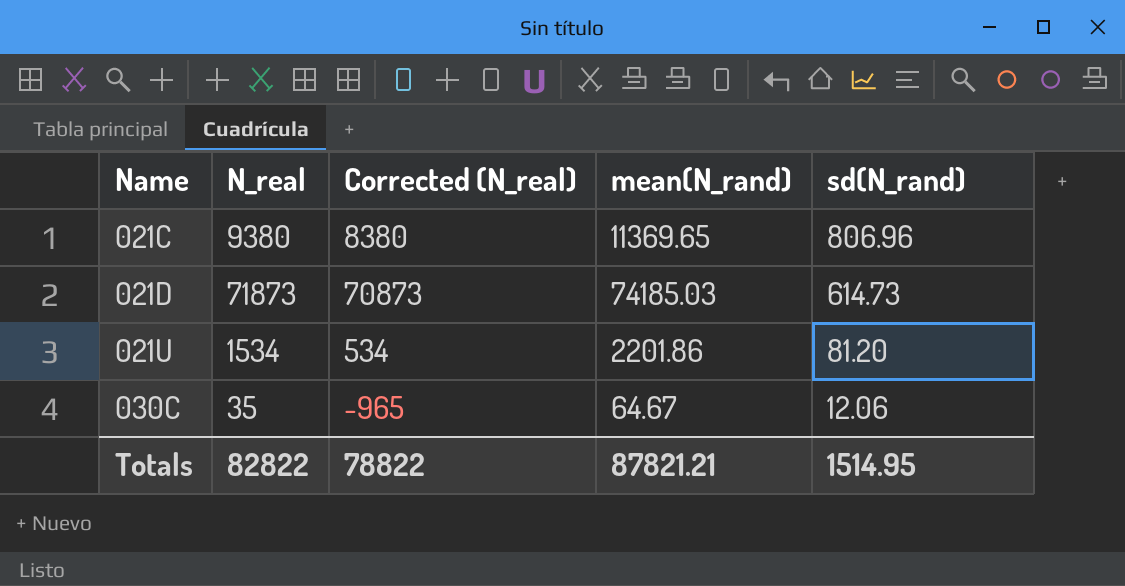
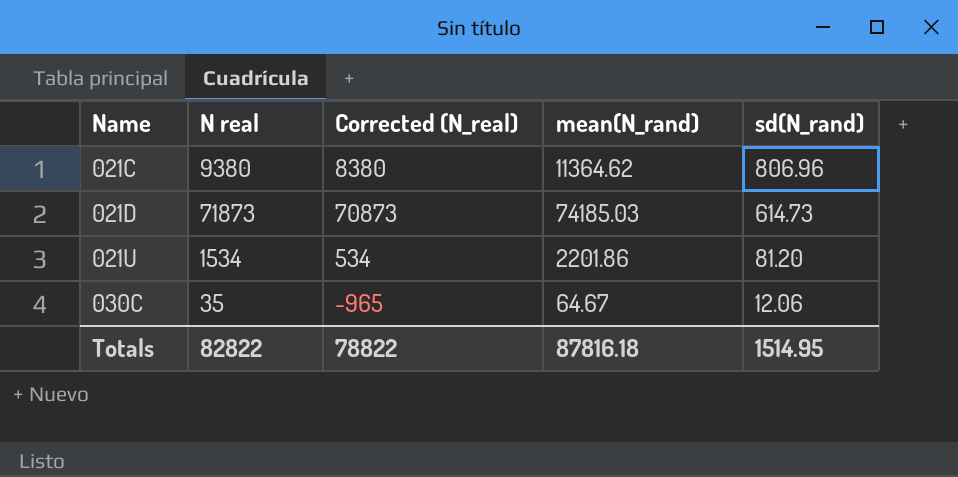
column name: N_real -> N real
021C | mean(N_rand): 11369.65 -> 11364.62
Totals | mean(N_rand): 87821.21 -> 87816.18

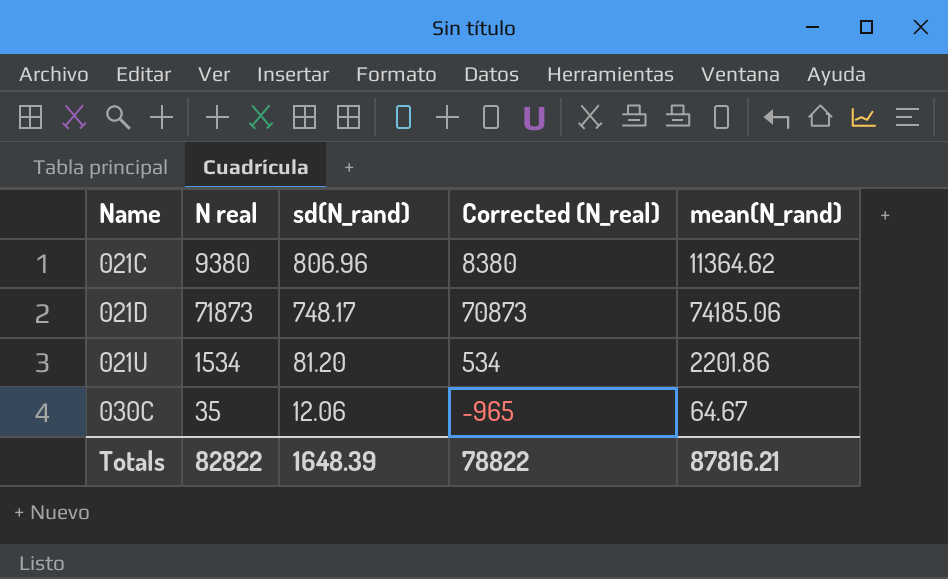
column sd(N_rand) | position: 5 -> 3
021D | sd(N_rand): 614.73 -> 748.17
021D | mean(N_rand): 74185.03 -> 74185.06
Totals | sd(N_rand): 1514.95 -> 1648.39
Totals | mean(N_rand): 87816.18 -> 87816.21

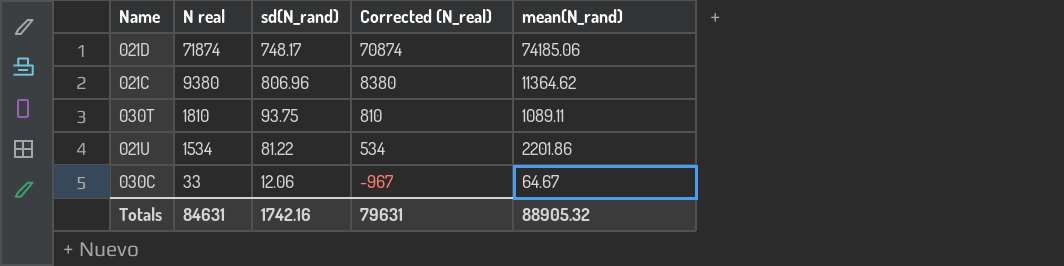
row order: Name ascending -> N real descending
021D | N real: 71873 -> 71874
021D | Corrected (N_real): 70873 -> 70874
row 030T: none -> 1810 | 93.75 | 810 | 1089.11
021U | sd(N_rand): 81.20 -> 81.22
030C | N real: 35 -> 33
030C | Corrected (N_real): -965 -> -967
Totals | N real: 82822 -> 84631
Totals | sd(N_rand): 1648.39 -> 1742.16
Totals | Corrected (N_real): 78822 -> 79631
Totals | mean(N_rand): 87816.21 -> 88905.32

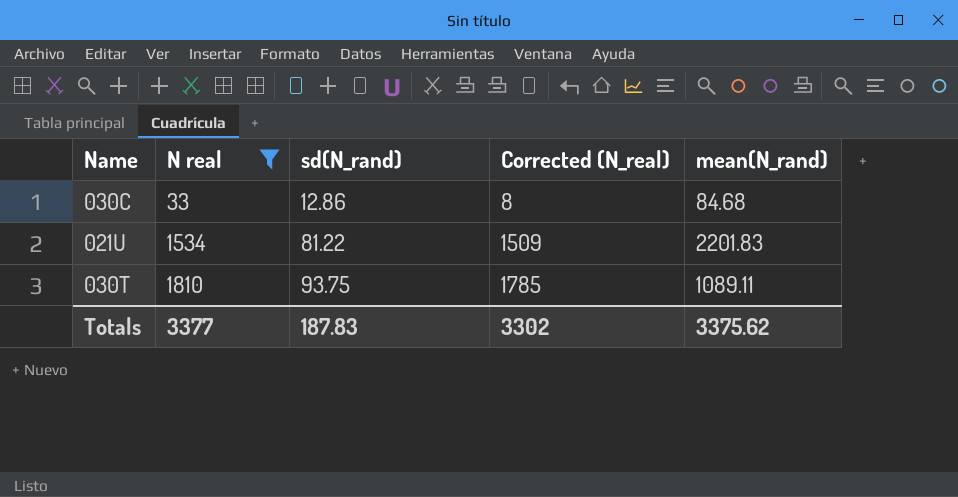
filter: none -> N real <= 1810
row order: N real descending -> N real ascending
column Corrected (N_real) | formula: [N real] - 1000 -> [N real] - 25
030C | sd(N_rand): 12.06 -> 12.86
030C | mean(N_rand): 64.67 -> 84.68
021U | mean(N_rand): 2201.86 -> 2201.83
Totals | N real: 84631 -> 3377
Totals | sd(N_rand): 1742.16 -> 187.83
Totals | Corrected (N_real): 79631 -> 3302
Totals | mean(N_rand): 88905.32 -> 3375.62

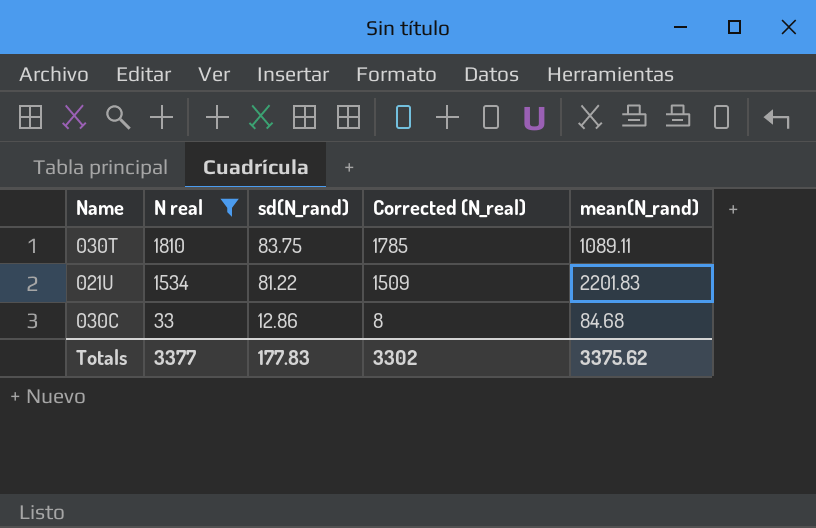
row order: N real ascending -> N real descending
030T | sd(N_rand): 93.75 -> 83.75
Totals | sd(N_rand): 187.83 -> 177.83

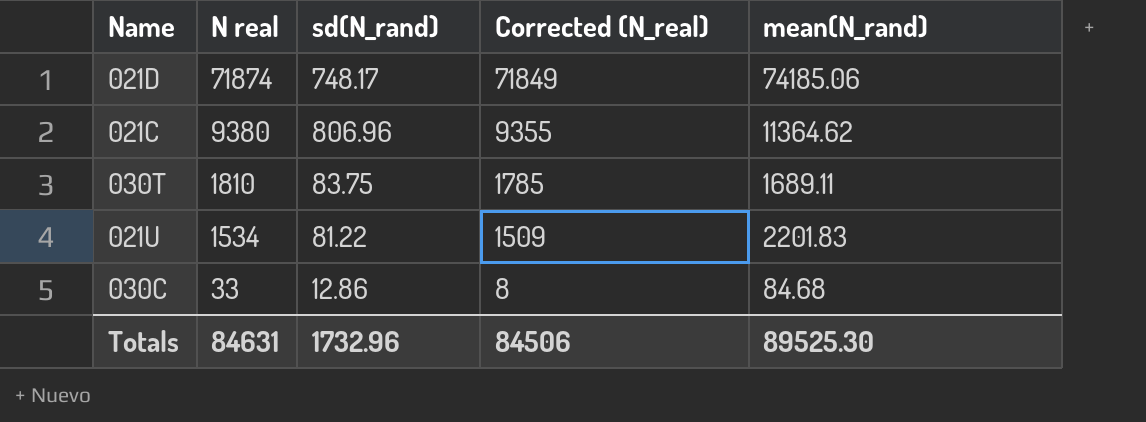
filter: N real <= 1810 -> none
030T | mean(N_rand): 1089.11 -> 1689.11
Totals | N real: 3377 -> 84631
Totals | sd(N_rand): 177.83 -> 1732.96
Totals | Corrected (N_real): 3302 -> 84506
Totals | mean(N_rand): 3375.62 -> 89525.30

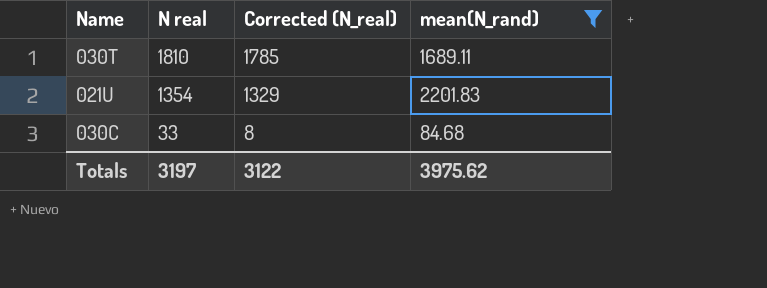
filter: none -> mean(N_rand) <= 2201.83
column sd(N_rand) | position: 3 -> none
021U | N real: 1534 -> 1354
021U | Corrected (N_real): 1509 -> 1329
Totals | N real: 84631 -> 3197
Totals | Corrected (N_real): 84506 -> 3122
Totals | mean(N_rand): 89525.30 -> 3975.62

